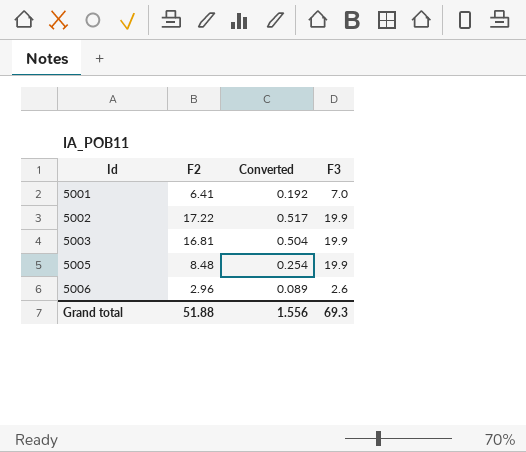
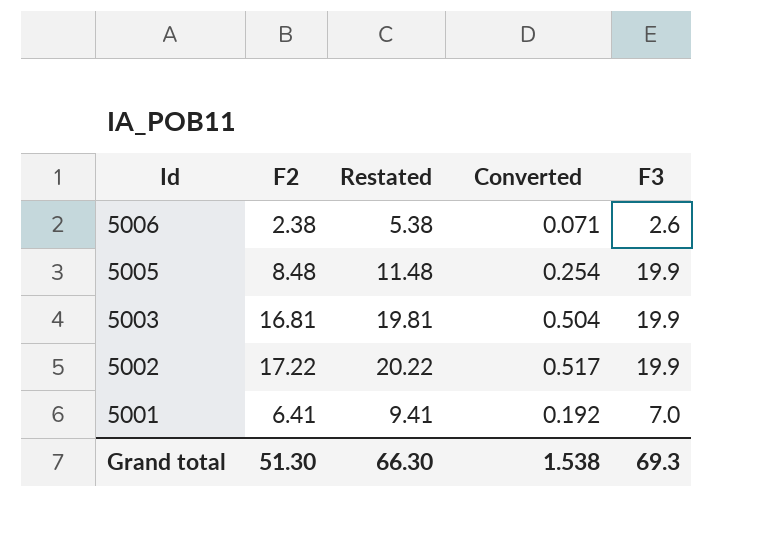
row order: Id ascending -> Id descending
column Restated | formula: none -> [F2] + 3
5006 | F2: 2.96 -> 2.38
5006 | Converted: 0.089 -> 0.071
Grand total | F2: 51.88 -> 51.30
Grand total | Converted: 1.556 -> 1.538

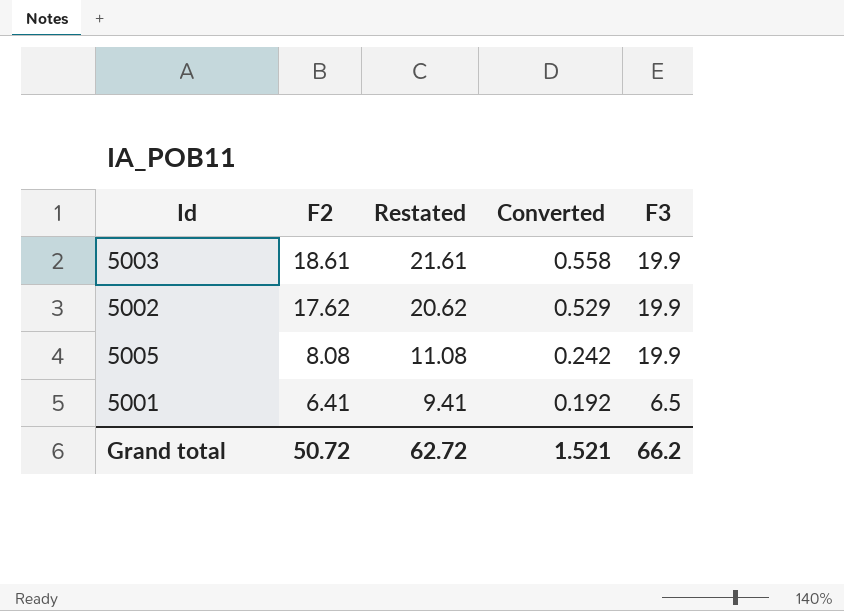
row order: Id descending -> F2 descending
row 5006: 2.38 | 5.38 | 0.071 | 2.6 -> none
5003 | F2: 16.81 -> 18.61
5003 | Restated: 19.81 -> 21.61
5003 | Converted: 0.504 -> 0.558
5002 | F2: 17.22 -> 17.62
5002 | Restated: 20.22 -> 20.62
5002 | Converted: 0.517 -> 0.529
5005 | F2: 8.48 -> 8.08
5005 | Restated: 11.48 -> 11.08
5005 | Converted: 0.254 -> 0.242
5001 | F3: 7.0 -> 6.5
Grand total | F2: 51.30 -> 50.72
Grand total | Restated: 66.30 -> 62.72
Grand total | Converted: 1.538 -> 1.521
Grand total | F3: 69.3 -> 66.2

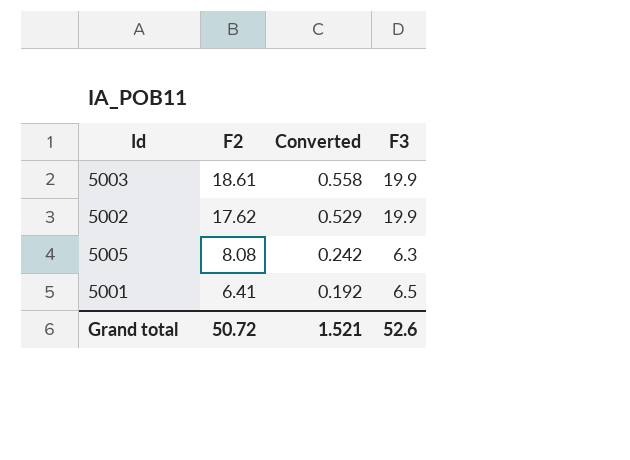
column Restated | formula: [F2] + 3 -> none
5005 | F3: 19.9 -> 6.3
Grand total | F3: 66.2 -> 52.6

